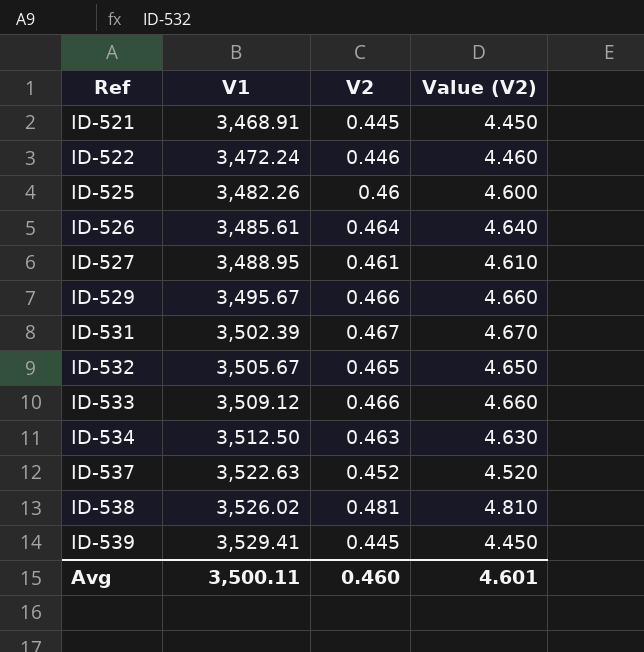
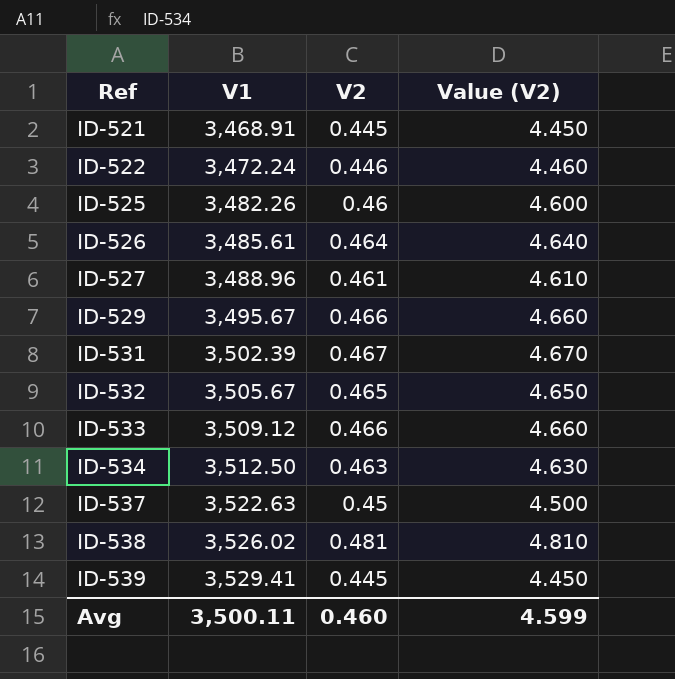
ID-527 | V1: 3,488.95 -> 3,488.96
ID-537 | V2: 0.452 -> 0.45
ID-537 | Value (V2): 4.520 -> 4.500
Avg | Value (V2): 4.601 -> 4.599

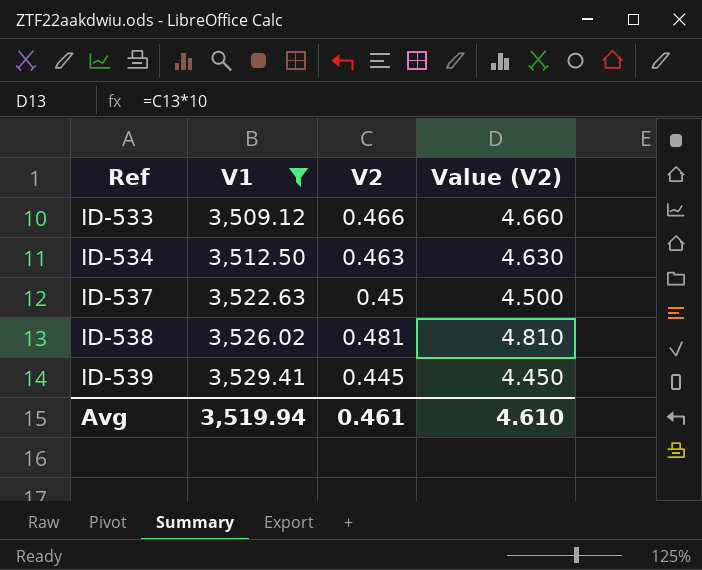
filter: none -> V1 >= 3,509.12
Avg | V1: 3,500.11 -> 3,519.94
Avg | V2: 0.460 -> 0.461
Avg | Value (V2): 4.599 -> 4.610

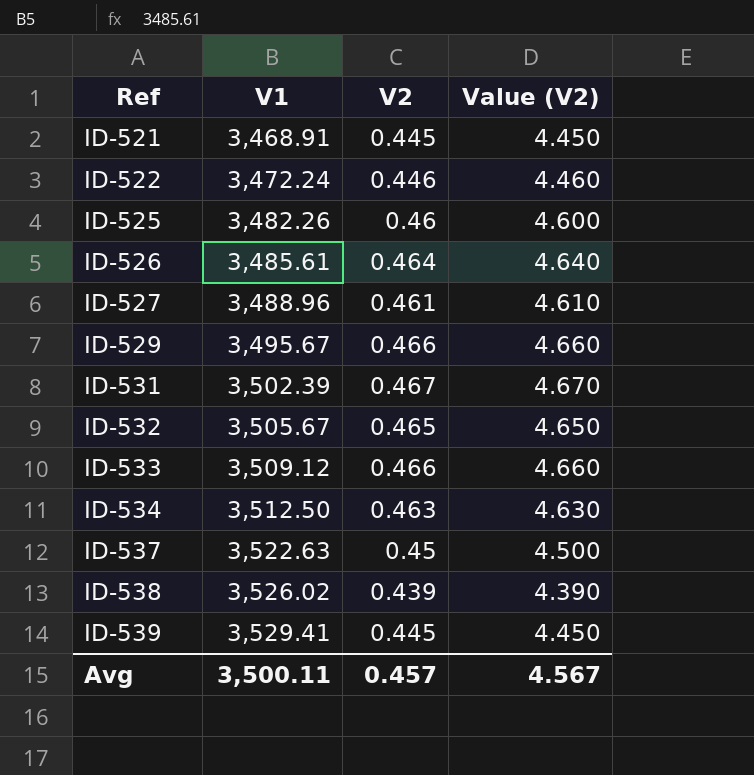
filter: V1 >= 3,509.12 -> none
ID-538 | V2: 0.481 -> 0.439
ID-538 | Value (V2): 4.810 -> 4.390
Avg | V1: 3,519.94 -> 3,500.11
Avg | V2: 0.461 -> 0.457
Avg | Value (V2): 4.610 -> 4.567

